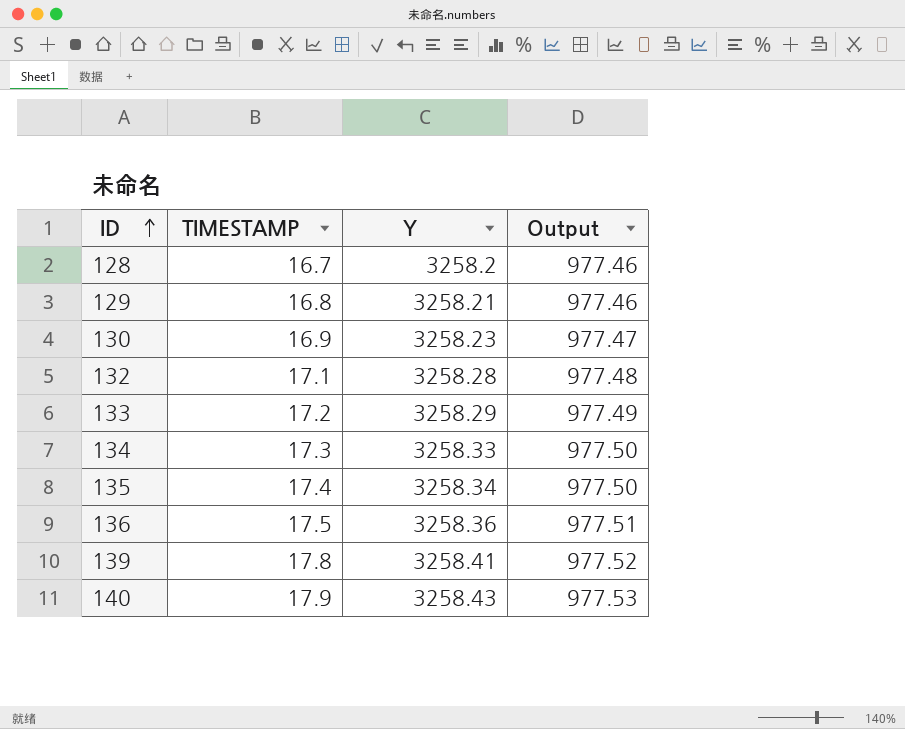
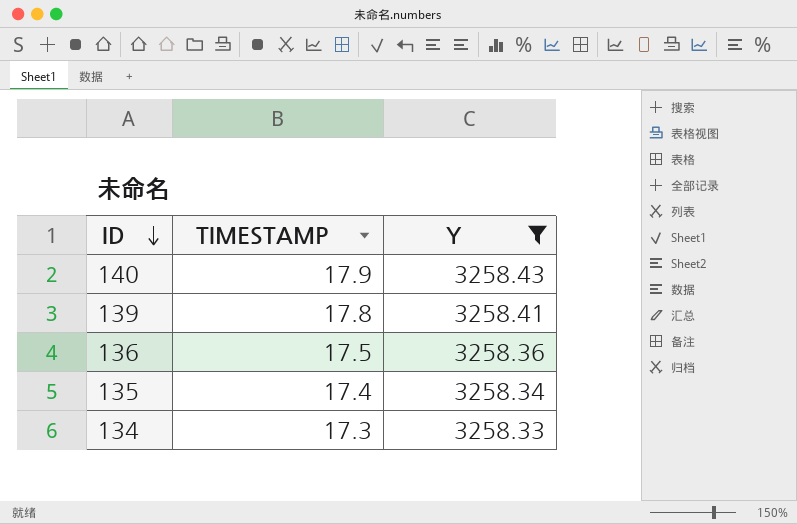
filter: none -> Y >= 3258.33
row order: ID ascending -> ID descending
column Output | formula: [Y] * 0.3 -> none

